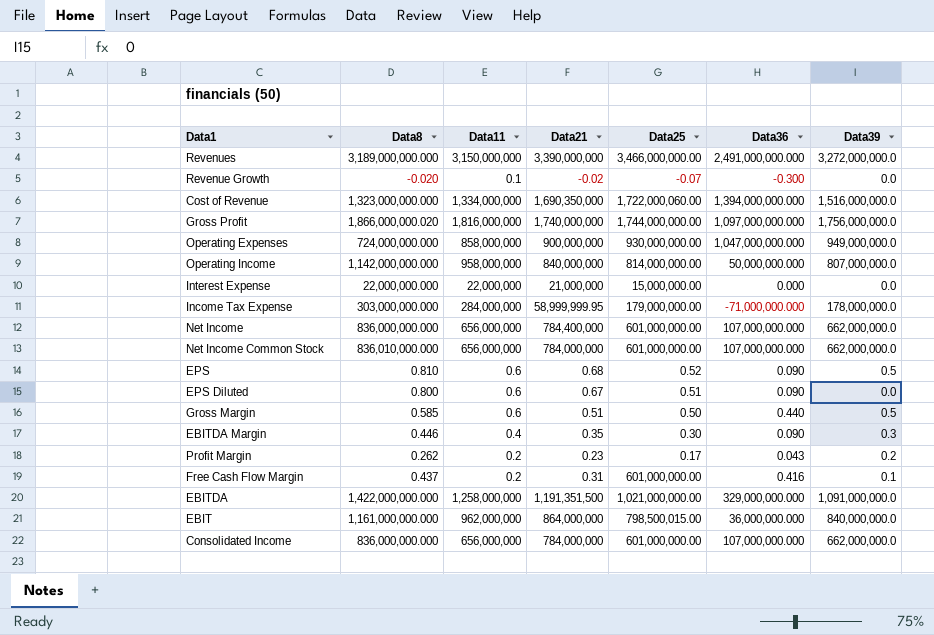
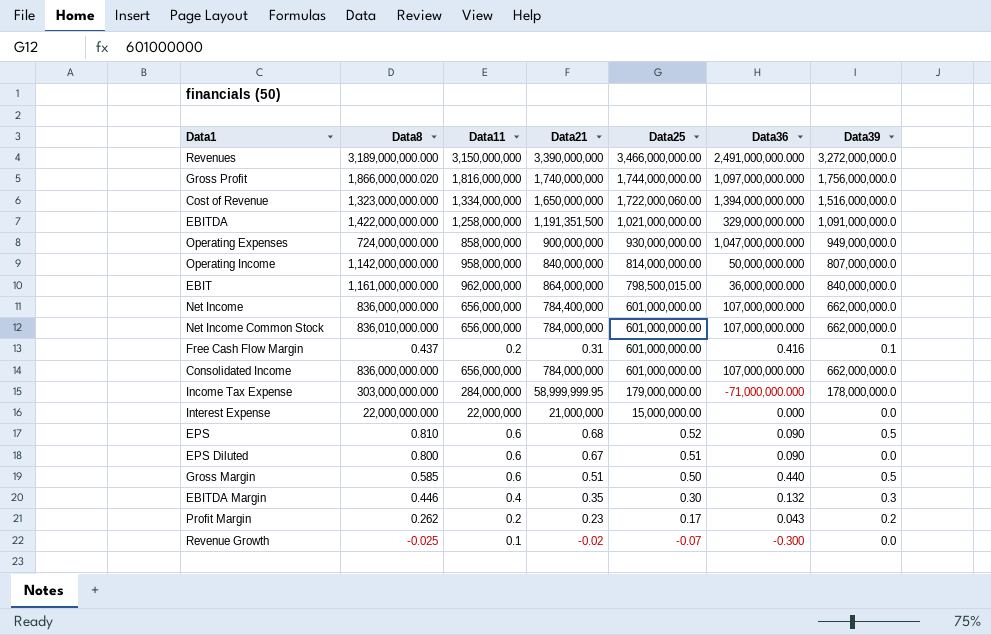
row order: none -> Data25 descending
Cost of Revenue | Data21: 1,690,350,000 -> 1,650,000,000
EBITDA Margin | Data36: 0.090 -> 0.132
Revenue Growth | Data8: -0.020 -> -0.025

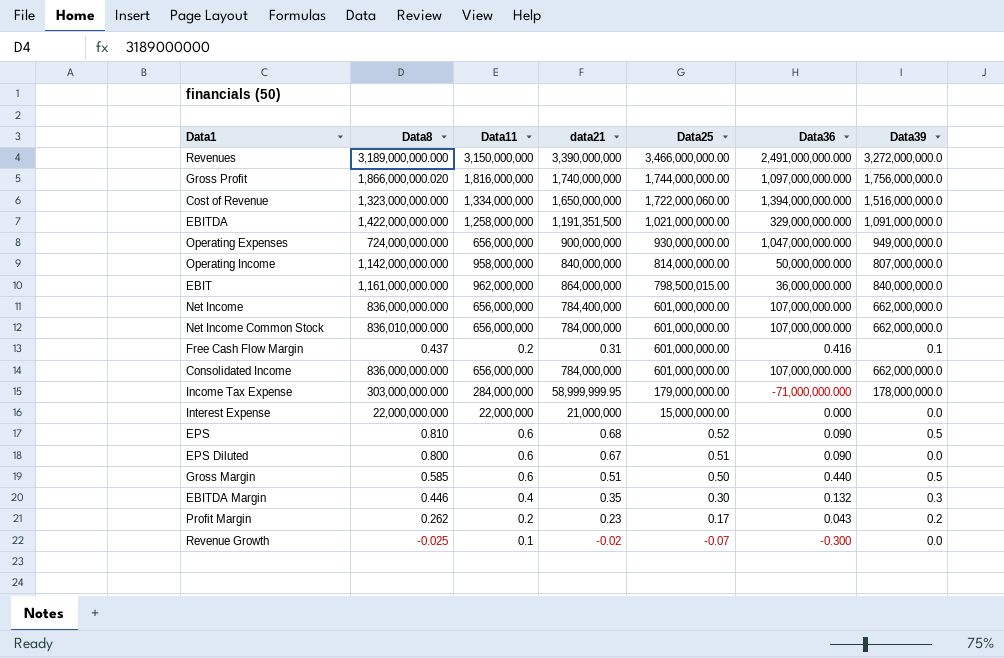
column name: Data21 -> data21
Operating Expenses | Data11: 858,000,000 -> 656,000,000

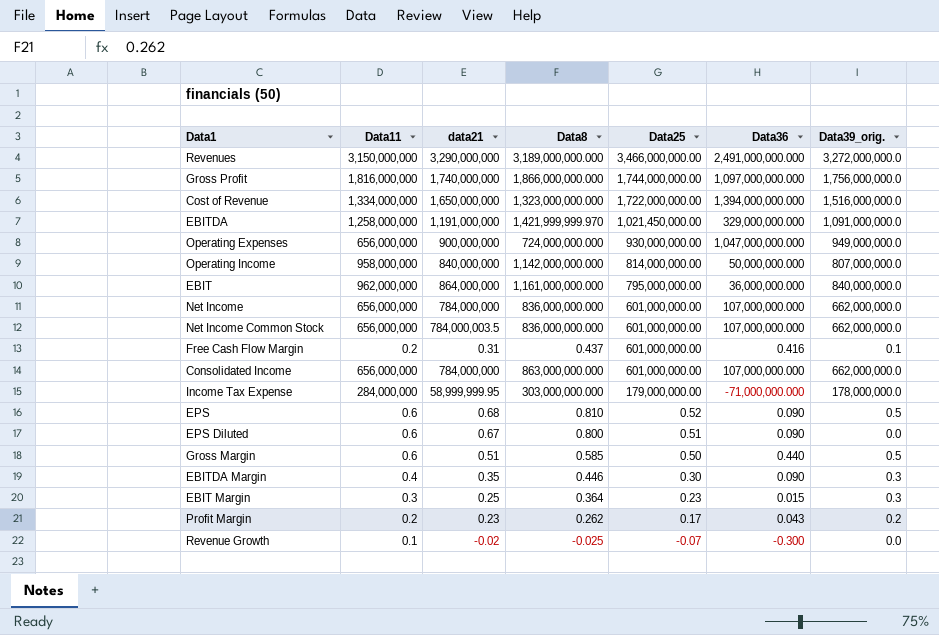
column Data8 | position: 2 -> 4
column name: Data39 -> Data39_orig.
row Interest Expense: 22,000,000.000 | 22,000,000 | 21,000,000 | 15,000,000.00 | 0.000 | 0.0 -> none
Revenues | data21: 3,390,000,000 -> 3,290,000,000
Gross Profit | Data8: 1,866,000,000.020 -> 1,866,000,000.000
Cost of Revenue | Data25: 1,722,000,060.00 -> 1,722,000,000.00
EBITDA | data21: 1,191,351,500 -> 1,191,000,000
EBITDA | Data8: 1,422,000,000.000 -> 1,421,999,999.970
EBITDA | Data25: 1,021,000,000.00 -> 1,021,450,000.00
EBIT | Data25: 798,500,015.00 -> 795,000,000.00
Net Income | data21: 784,400,000 -> 784,000,000
Net Income Common Stock | data21: 784,000,000 -> 784,000,003.5
Net Income Common Stock | Data8: 836,010,000.000 -> 836,000,000.000
Consolidated Income | Data8: 836,000,000.000 -> 863,000,000.000
EBITDA Margin | Data36: 0.132 -> 0.090
row EBIT Margin: none -> 0.3 | 0.25 | 0.364 | 0.23 | 0.015 | 0.3

